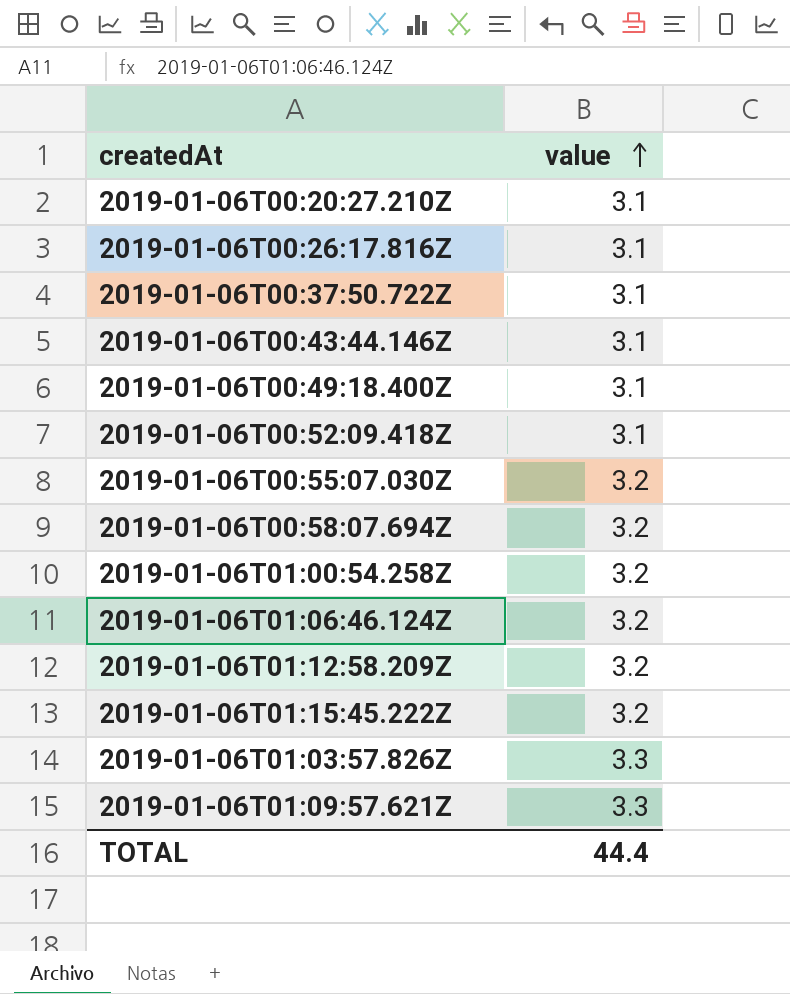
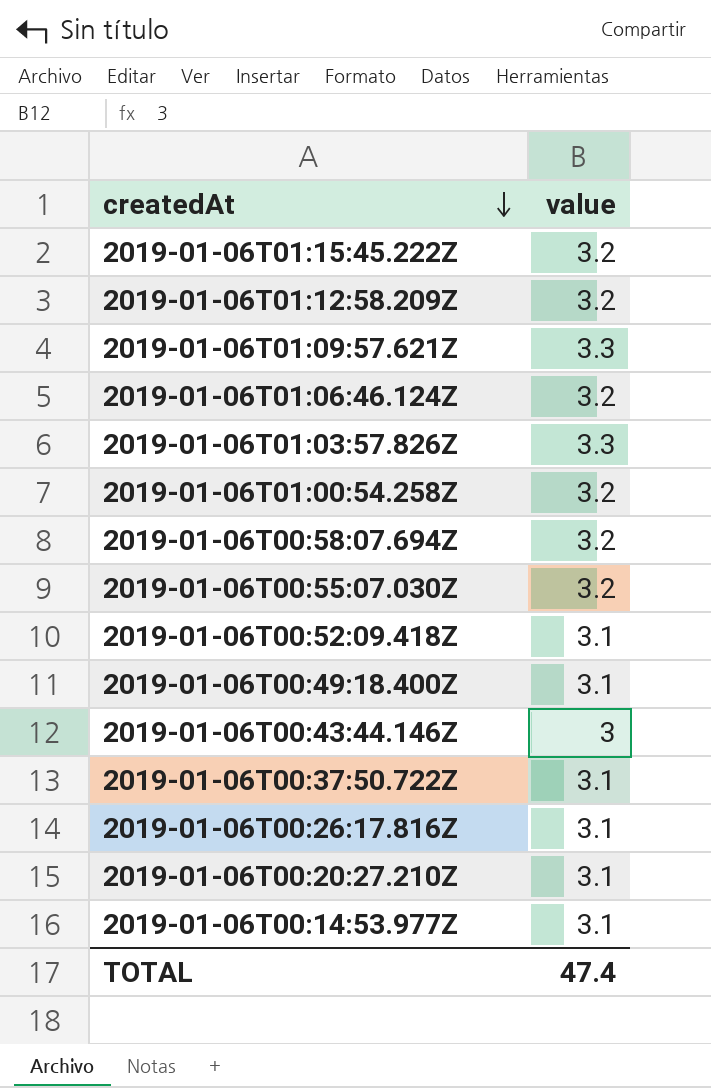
row order: value ascending -> createdAt descending
2019-01-06T00:43:44.146Z | value: 3.1 -> 3
row 2019-01-06T00:14:53.977Z: none -> 3.1
TOTAL | value: 44.4 -> 47.4

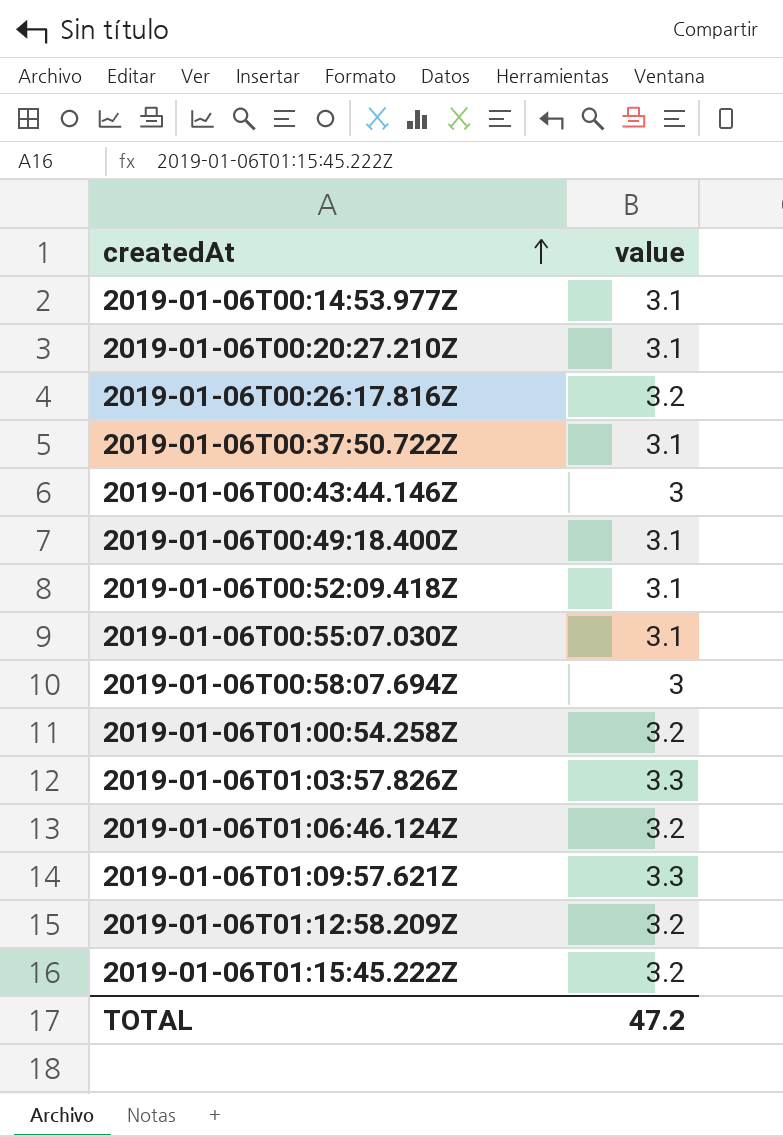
row order: createdAt descending -> createdAt ascending
2019-01-06T00:26:17.816Z | value: 3.1 -> 3.2
2019-01-06T00:55:07.030Z | value: 3.2 -> 3.1
2019-01-06T00:58:07.694Z | value: 3.2 -> 3
TOTAL | value: 47.4 -> 47.2

